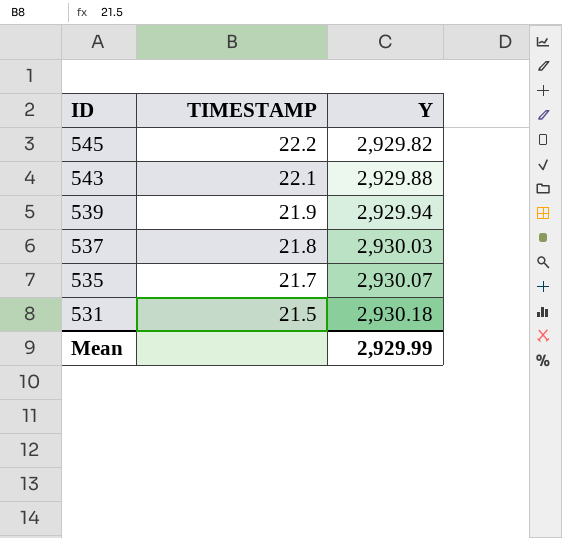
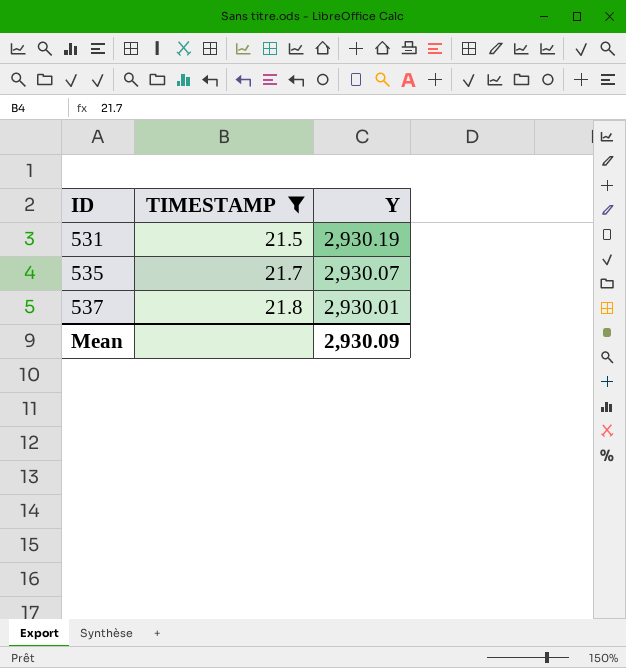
filter: none -> TIMESTAMP <= 21.8
row order: ID descending -> ID ascending
531 | Y: 2,930.18 -> 2,930.19
537 | Y: 2,930.03 -> 2,930.01
Mean | Y: 2,929.99 -> 2,930.09

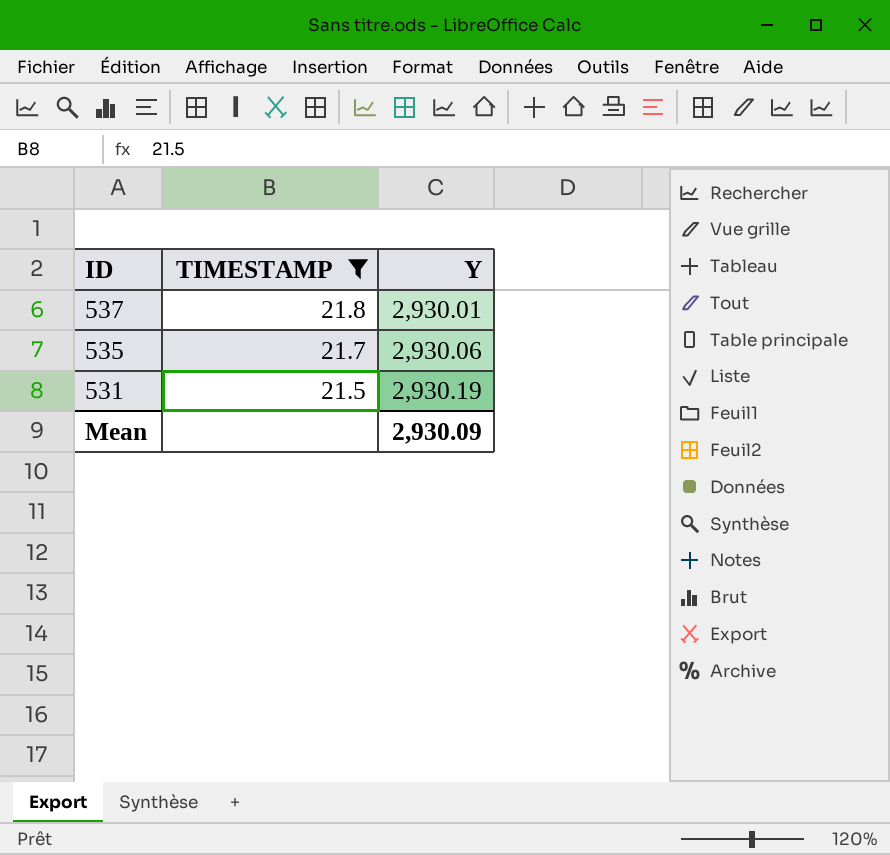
row order: ID ascending -> ID descending
535 | Y: 2,930.07 -> 2,930.06

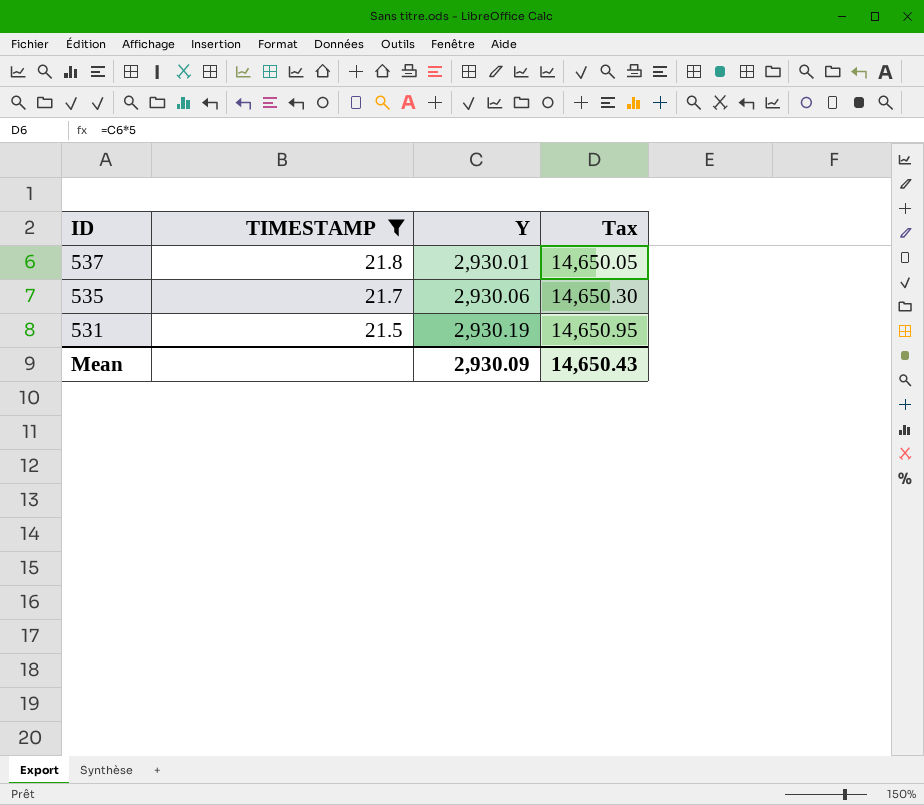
column Tax | formula: none -> [Y] * 5

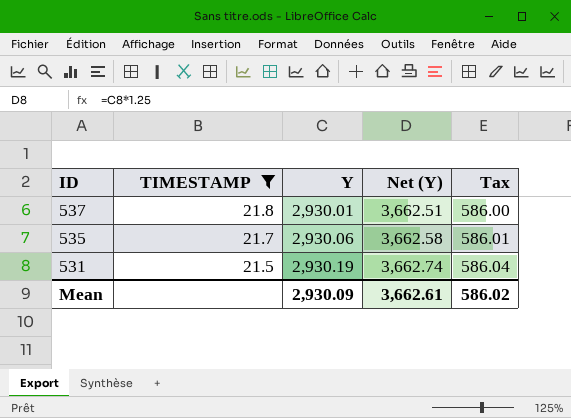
column Net (Y) | formula: none -> [Y] * 1.25
column Tax | formula: [Y] * 5 -> [Y] * 0.2
Mean | Tax: 14,650.43 -> 586.02

